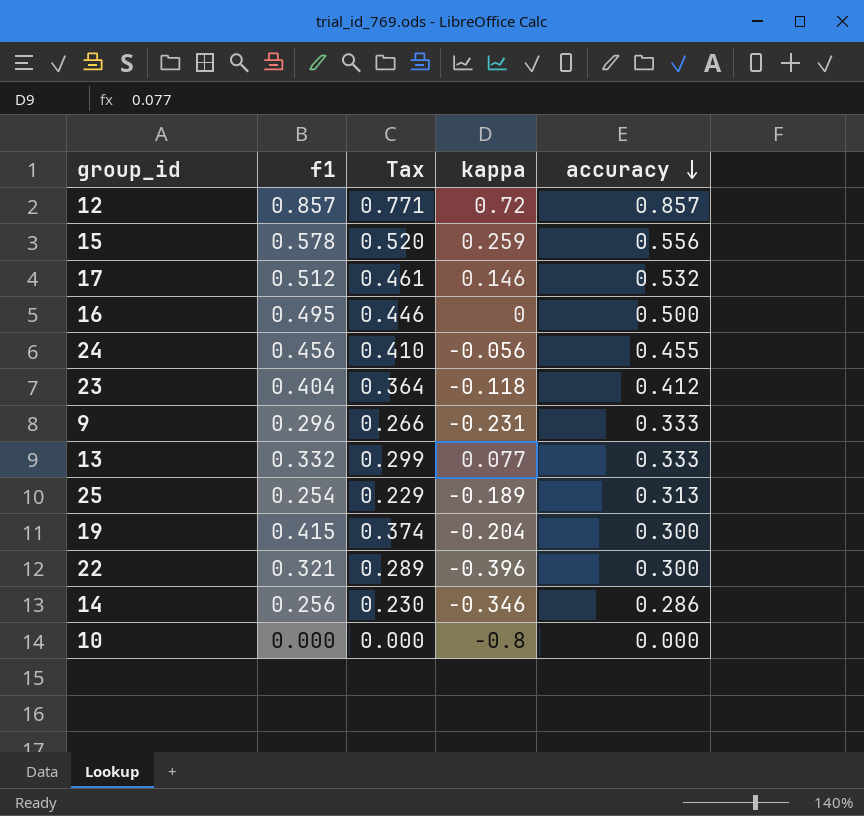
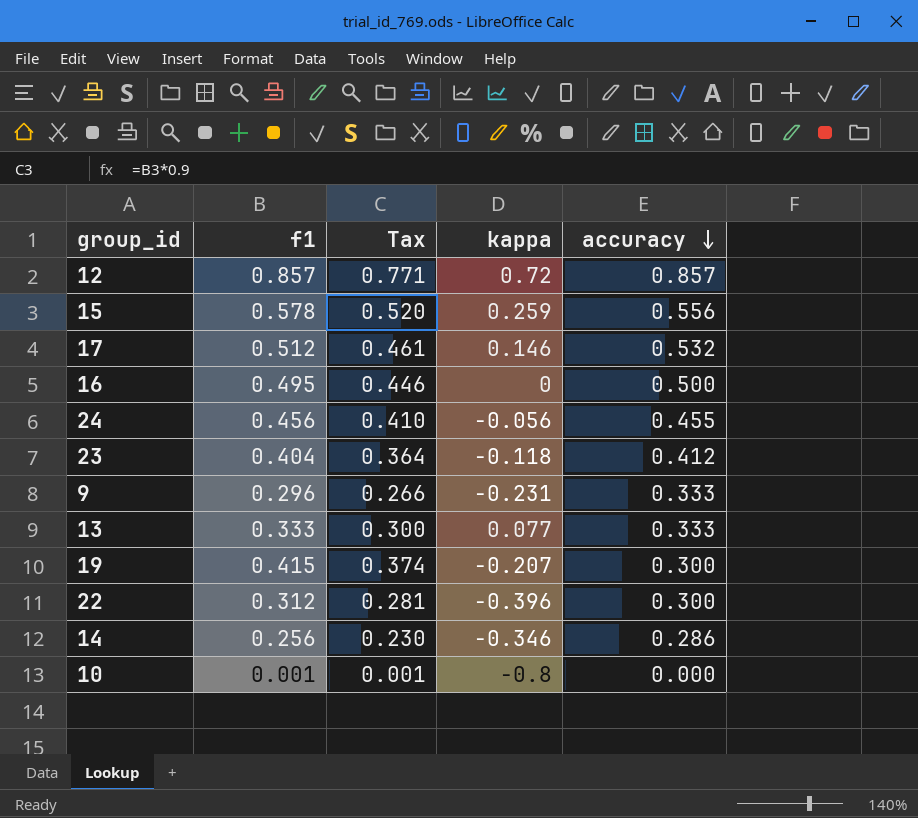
row 25: 0.254 | 0.229 | -0.189 | 0.313 -> none
13 | f1: 0.332 -> 0.333
13 | Tax: 0.299 -> 0.300
19 | kappa: -0.204 -> -0.207
22 | f1: 0.321 -> 0.312
22 | Tax: 0.289 -> 0.281
10 | f1: 0.000 -> 0.001
10 | Tax: 0.000 -> 0.001

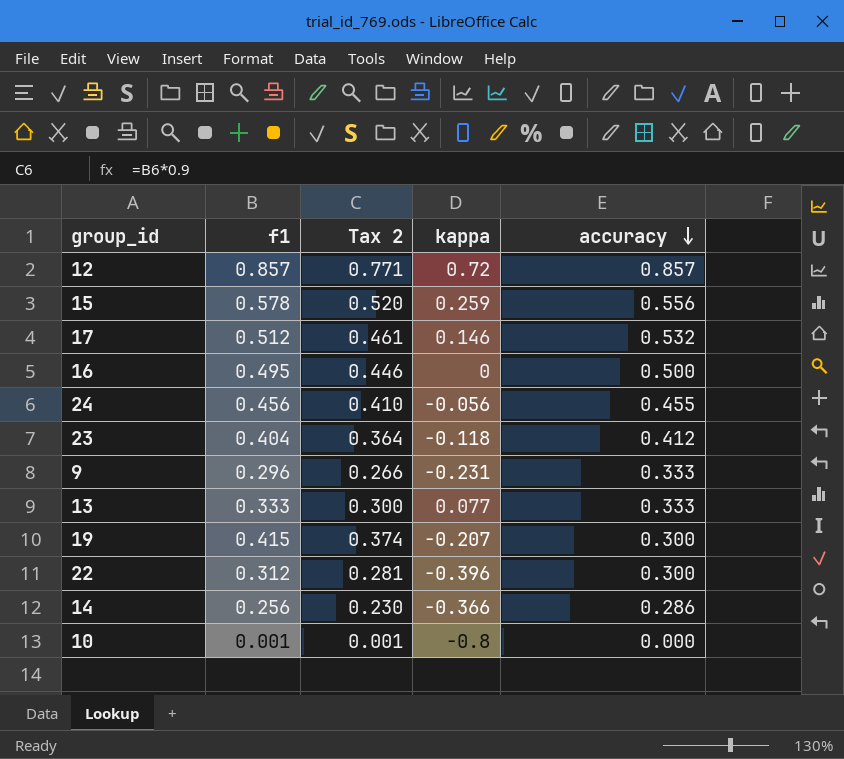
column name: Tax -> Tax 2
14 | kappa: -0.346 -> -0.366

